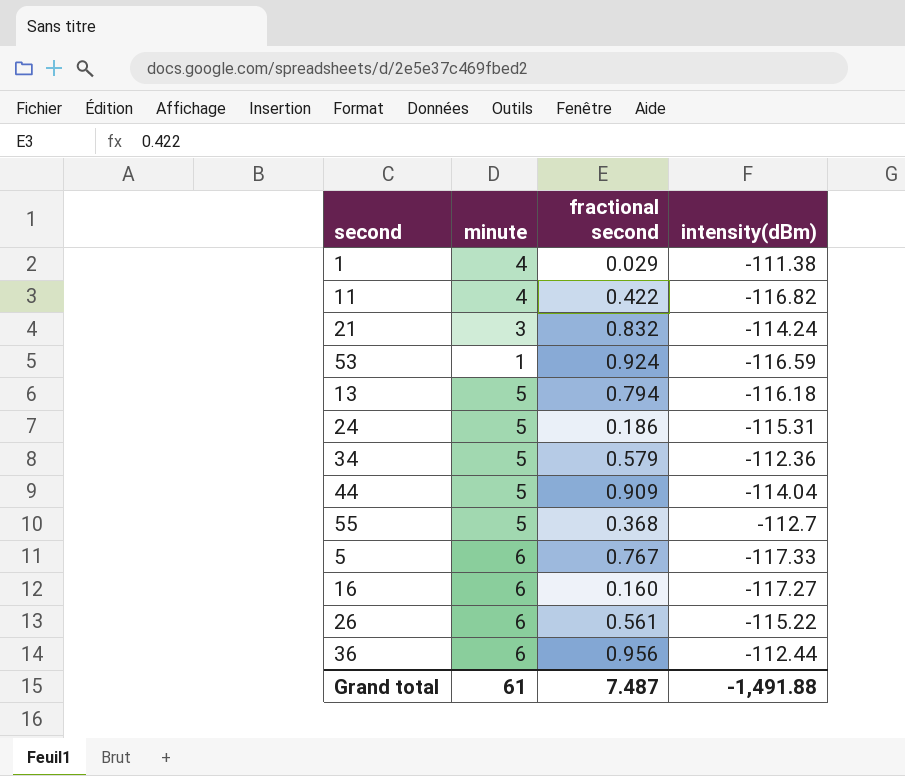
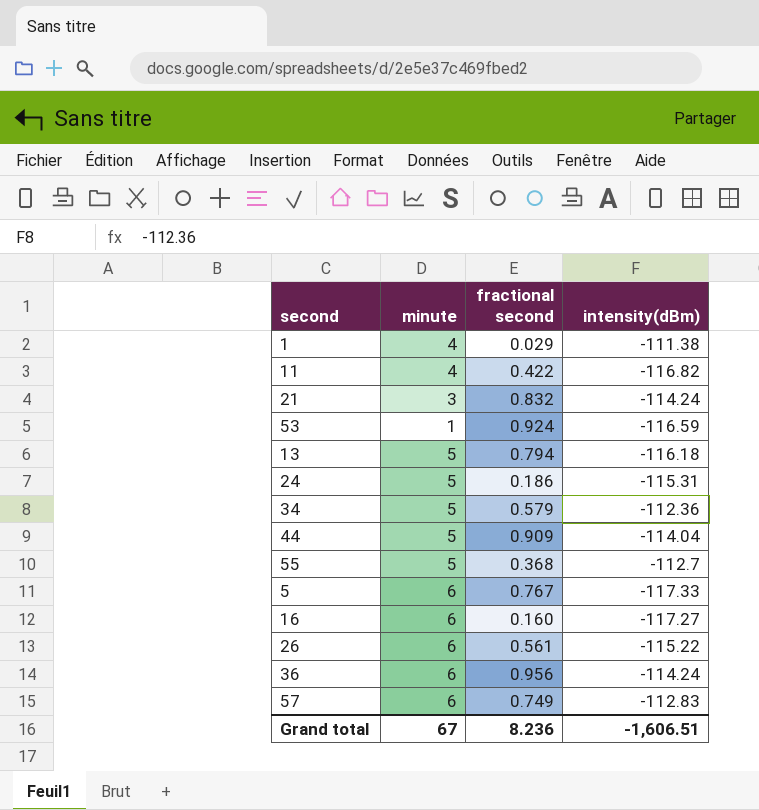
36 | intensity(dBm): -112.44 -> -114.24
row 57: none -> 6 | 0.749 | -112.83
Grand total | minute: 61 -> 67
Grand total | fractional second: 7.487 -> 8.236
Grand total | intensity(dBm): -1,491.88 -> -1,606.51

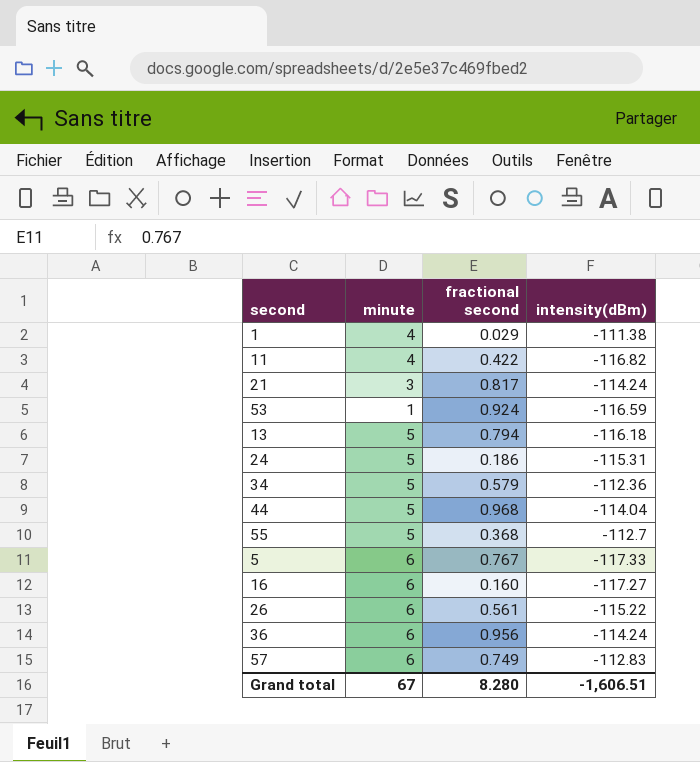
21 | fractional second: 0.832 -> 0.817
44 | fractional second: 0.909 -> 0.968
Grand total | fractional second: 8.236 -> 8.280

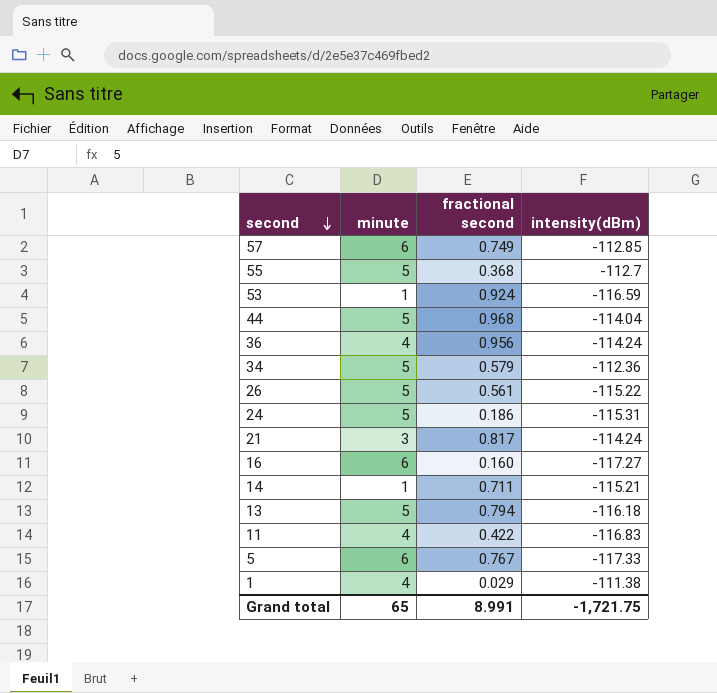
row order: none -> second descending
57 | intensity(dBm): -112.83 -> -112.85
36 | minute: 6 -> 4
26 | minute: 6 -> 5
row 14: none -> 1 | 0.711 | -115.21
11 | intensity(dBm): -116.82 -> -116.83
Grand total | minute: 67 -> 65
Grand total | fractional second: 8.280 -> 8.991
Grand total | intensity(dBm): -1,606.51 -> -1,721.75

